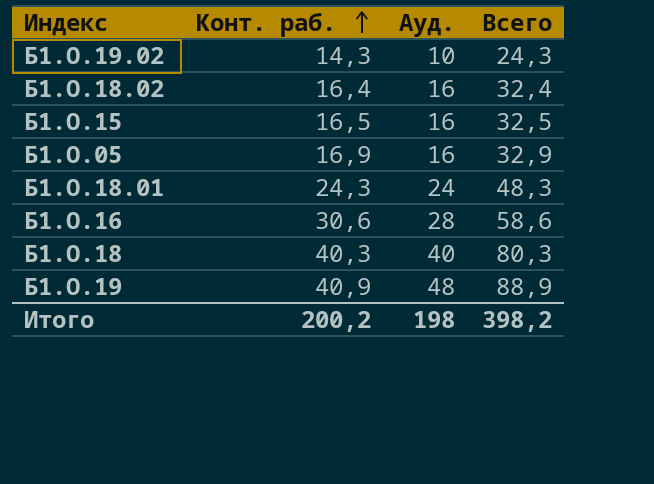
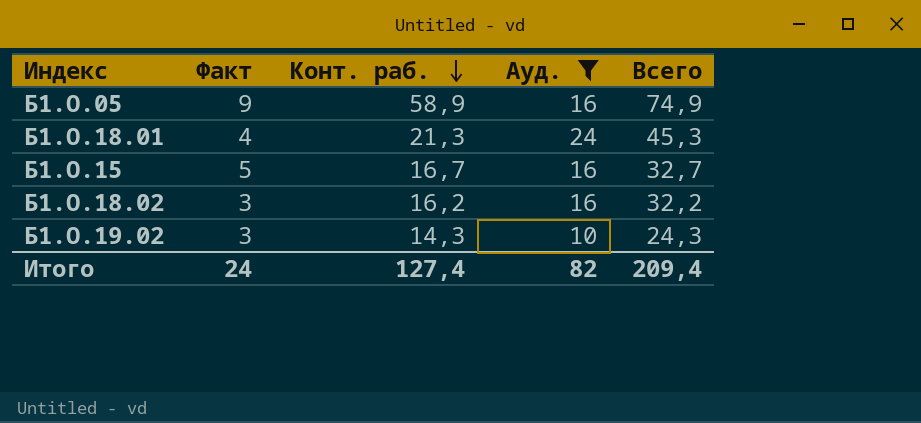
filter: none -> Ауд. <= 24
row order: Конт. раб. ascending -> Конт. раб. descending
column Факт | position: none -> 2
Б1.О.05 | Конт. раб.: 16,9 -> 58,9
Б1.О.05 | Всего: 32,9 -> 74,9
Б1.О.18.01 | Конт. раб.: 24,3 -> 21,3
Б1.О.18.01 | Всего: 48,3 -> 45,3
Б1.О.15 | Конт. раб.: 16,5 -> 16,7
Б1.О.15 | Всего: 32,5 -> 32,7
Б1.О.18.02 | Конт. раб.: 16,4 -> 16,2
Б1.О.18.02 | Всего: 32,4 -> 32,2
Итого | Конт. раб.: 200,2 -> 127,4
Итого | Ауд.: 198 -> 82
Итого | Всего: 398,2 -> 209,4

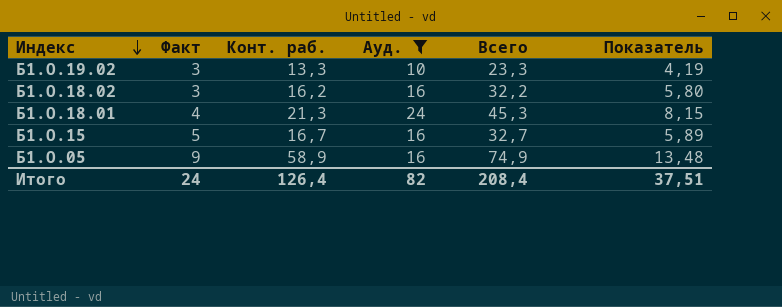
row order: Конт. раб. descending -> Индекс descending
column Показатель | formula: none -> [Всего] * 0,18
Б1.О.19.02 | Конт. раб.: 14,3 -> 13,3
Б1.О.19.02 | Всего: 24,3 -> 23,3
Итого | Конт. раб.: 127,4 -> 126,4
Итого | Всего: 209,4 -> 208,4

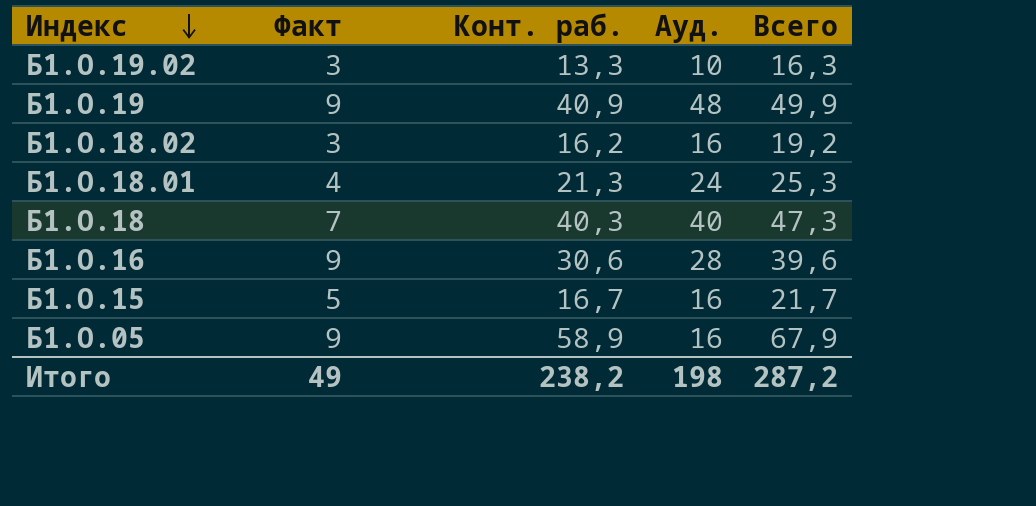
filter: Ауд. <= 24 -> none
column Показатель | formula: [Всего] * 0,18 -> none
column Всего | formula: [Конт. раб.] + [Ауд.] -> [Факт] + [Конт. раб.]
Итого | Факт: 24 -> 49
Итого | Конт. раб.: 126,4 -> 238,2
Итого | Ауд.: 82 -> 198
Итого | Всего: 208,4 -> 287,2

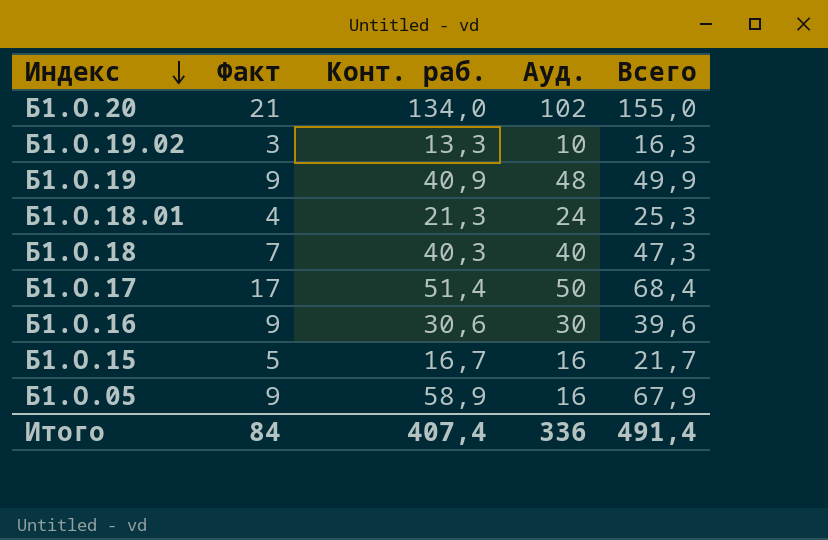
row Б1.О.18.02: 3 | 16,2 | 16 | 19,2 -> none
row Б1.О.20: none -> 21 | 134,0 | 102 | 155,0
row Б1.О.17: none -> 17 | 51,4 | 50 | 68,4
Б1.О.16 | Ауд.: 28 -> 30
Итого | Факт: 49 -> 84
Итого | Конт. раб.: 238,2 -> 407,4
Итого | Ауд.: 198 -> 336
Итого | Всего: 287,2 -> 491,4

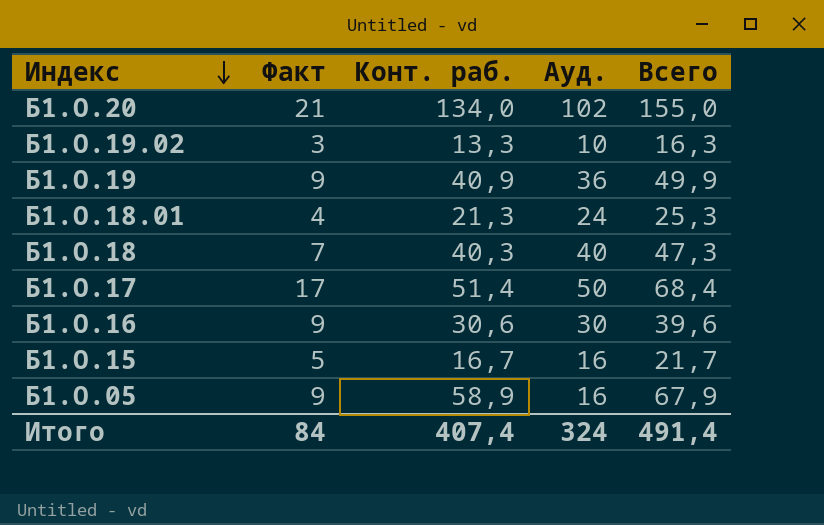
Б1.О.19 | Ауд.: 48 -> 36
Итого | Ауд.: 336 -> 324

